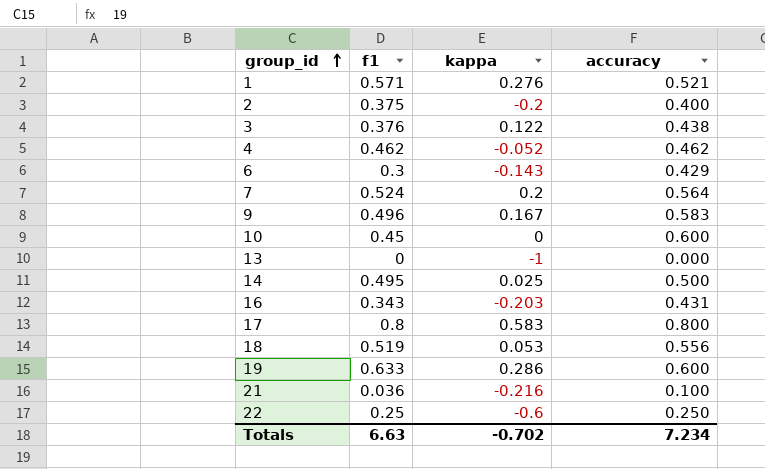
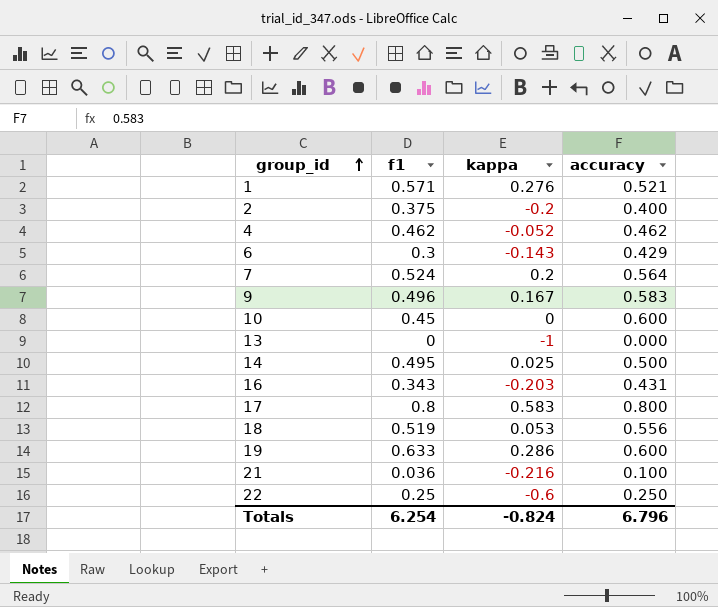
row 3: 0.376 | 0.122 | 0.438 -> none
Totals | f1: 6.63 -> 6.254
Totals | kappa: -0.702 -> -0.824
Totals | accuracy: 7.234 -> 6.796

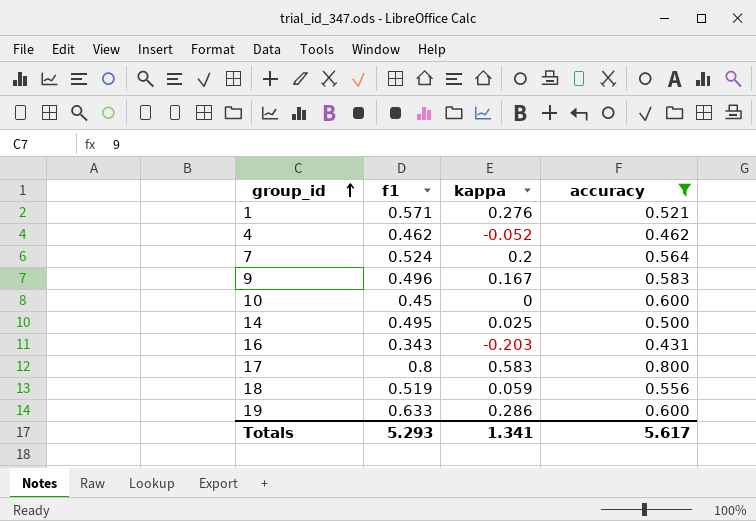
filter: none -> accuracy >= 0.431
18 | kappa: 0.053 -> 0.059
Totals | f1: 6.254 -> 5.293
Totals | kappa: -0.824 -> 1.341
Totals | accuracy: 6.796 -> 5.617

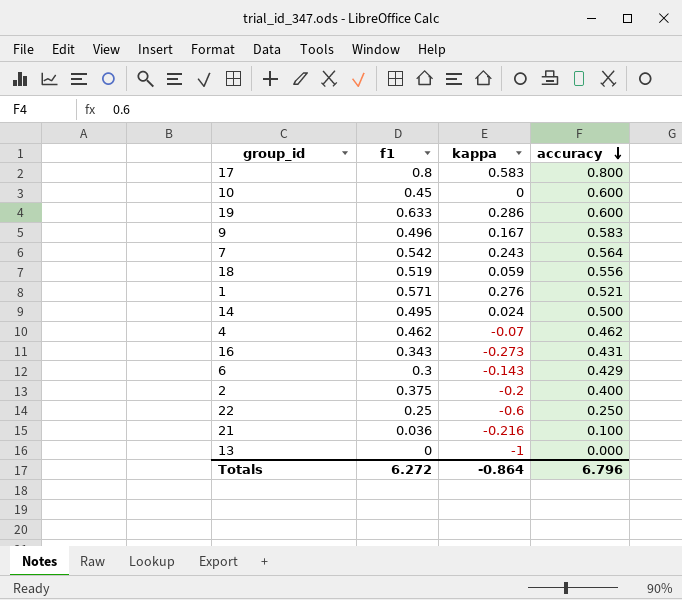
filter: accuracy >= 0.431 -> none
row order: group_id ascending -> accuracy descending
7 | f1: 0.524 -> 0.542
7 | kappa: 0.2 -> 0.243
14 | kappa: 0.025 -> 0.024
4 | kappa: -0.052 -> -0.07
16 | kappa: -0.203 -> -0.273
Totals | f1: 5.293 -> 6.272
Totals | kappa: 1.341 -> -0.864
Totals | accuracy: 5.617 -> 6.796

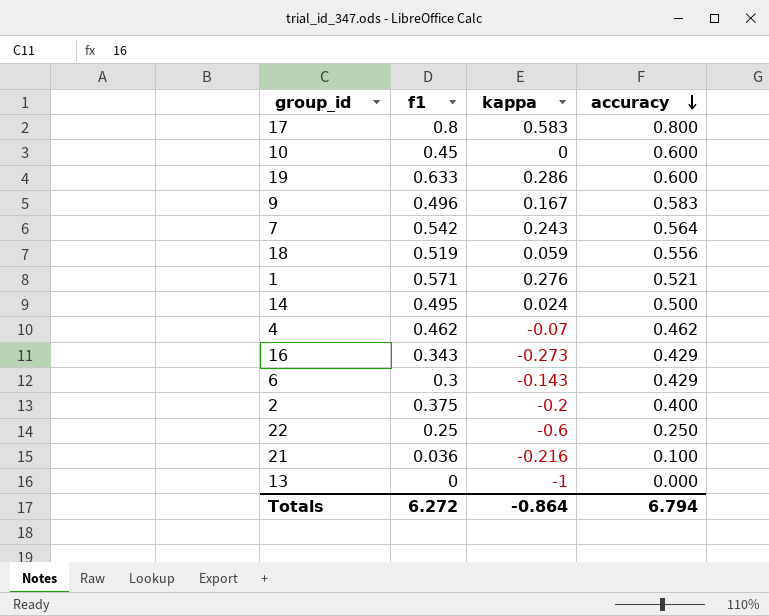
16 | accuracy: 0.431 -> 0.429
Totals | accuracy: 6.796 -> 6.794

